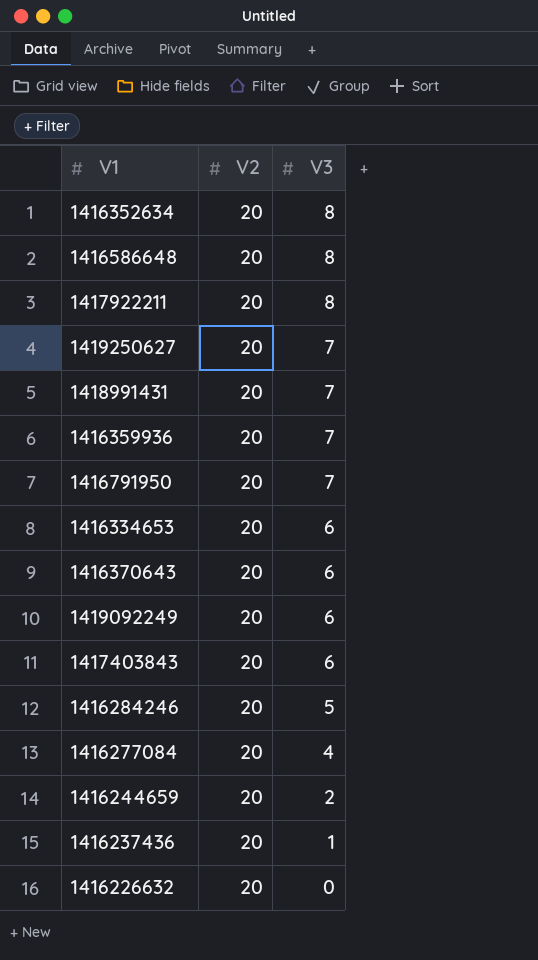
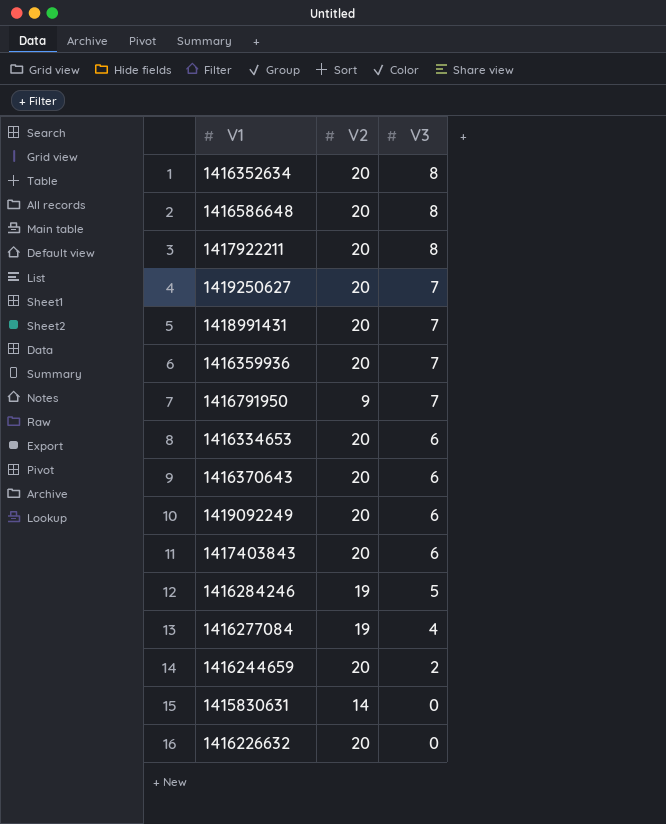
row 1416237436: 20 | 1 -> none
1416791950 | V2: 20 -> 9
1416284246 | V2: 20 -> 19
1416277084 | V2: 20 -> 19
row 1415830631: none -> 14 | 0

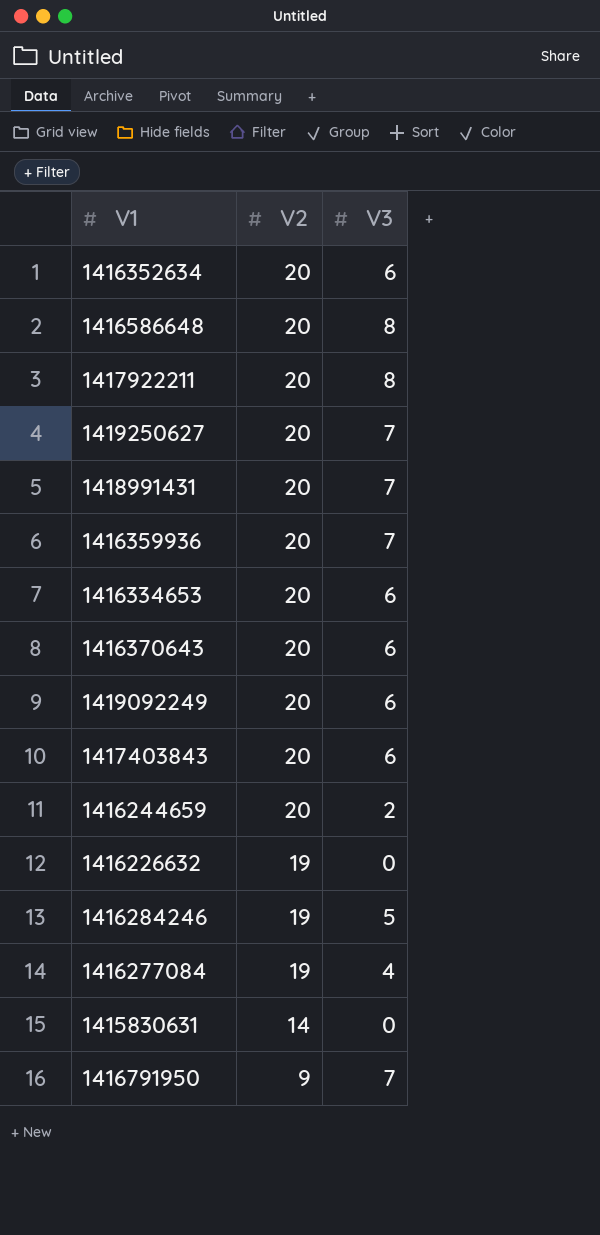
row order: V3 descending -> V2 descending
1416352634 | V3: 8 -> 6
1416226632 | V2: 20 -> 19

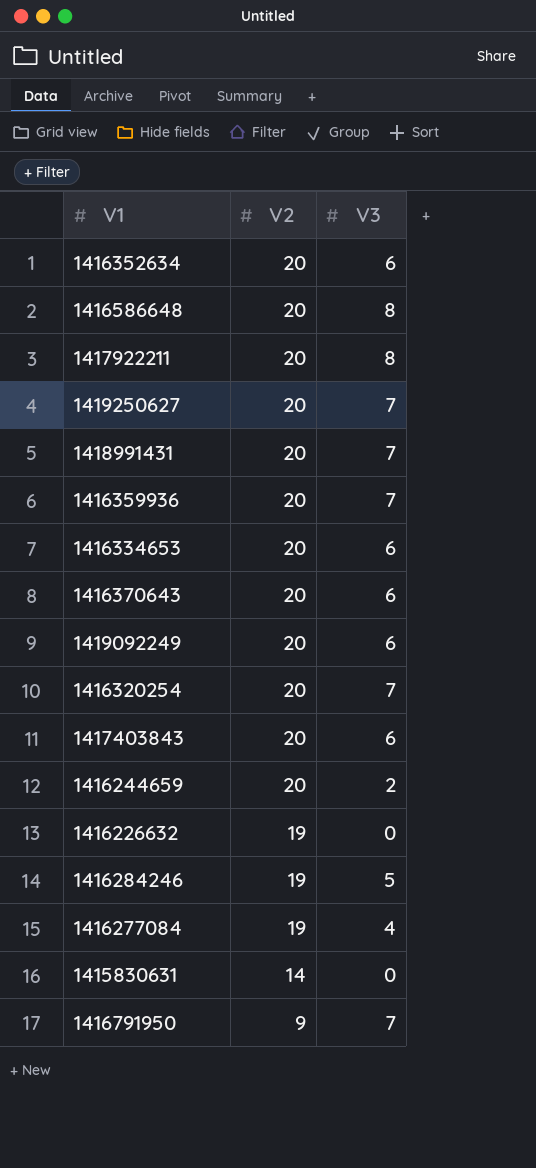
row 1416320254: none -> 20 | 7

